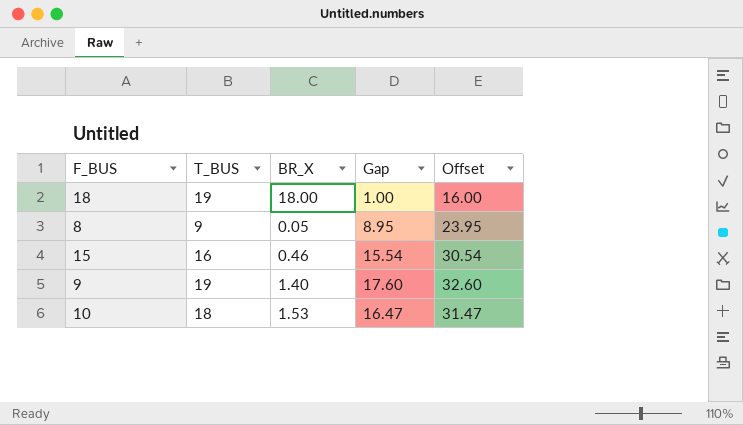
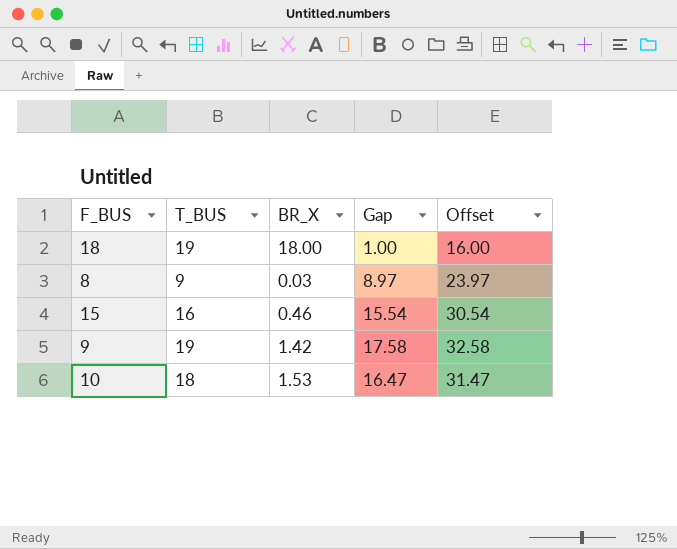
8 | BR_X: 0.05 -> 0.03
8 | Gap: 8.95 -> 8.97
8 | Offset: 23.95 -> 23.97
9 | BR_X: 1.40 -> 1.42
9 | Gap: 17.60 -> 17.58
9 | Offset: 32.60 -> 32.58

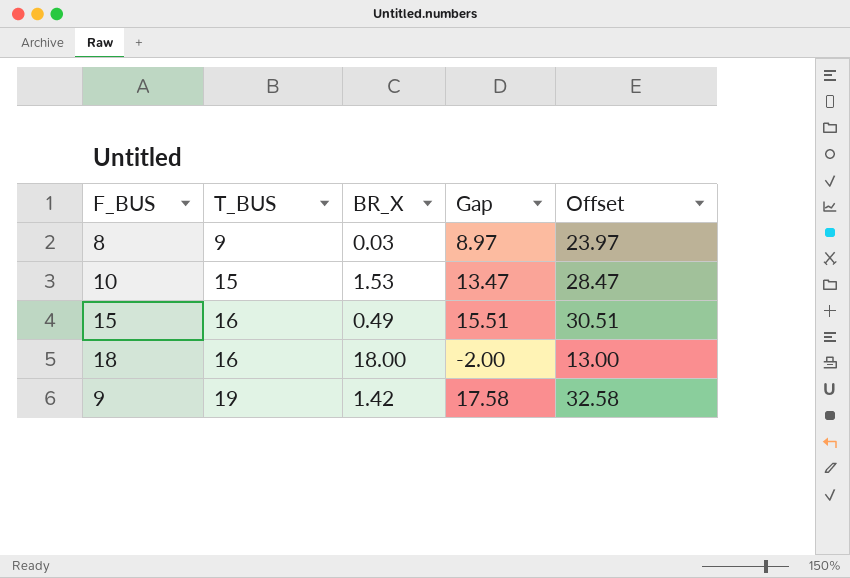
row order: none -> T_BUS ascending
10 | T_BUS: 18 -> 15
10 | Gap: 16.47 -> 13.47
10 | Offset: 31.47 -> 28.47
15 | BR_X: 0.46 -> 0.49
15 | Gap: 15.54 -> 15.51
15 | Offset: 30.54 -> 30.51
18 | T_BUS: 19 -> 16
18 | Gap: 1.00 -> -2.00
18 | Offset: 16.00 -> 13.00

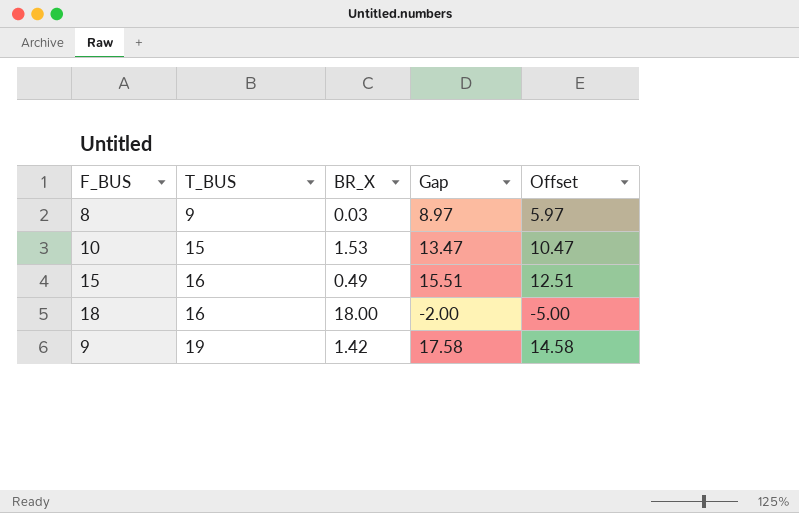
column Offset | formula: [Gap] + 15 -> [Gap] - 3

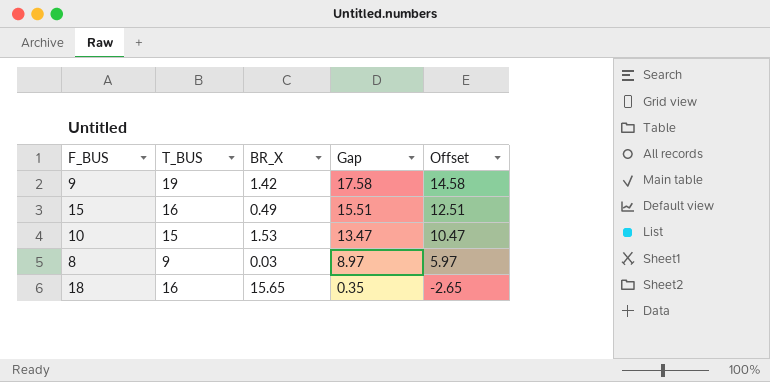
row order: T_BUS ascending -> Gap descending
18 | BR_X: 18.00 -> 15.65
18 | Gap: -2.00 -> 0.35
18 | Offset: -5.00 -> -2.65

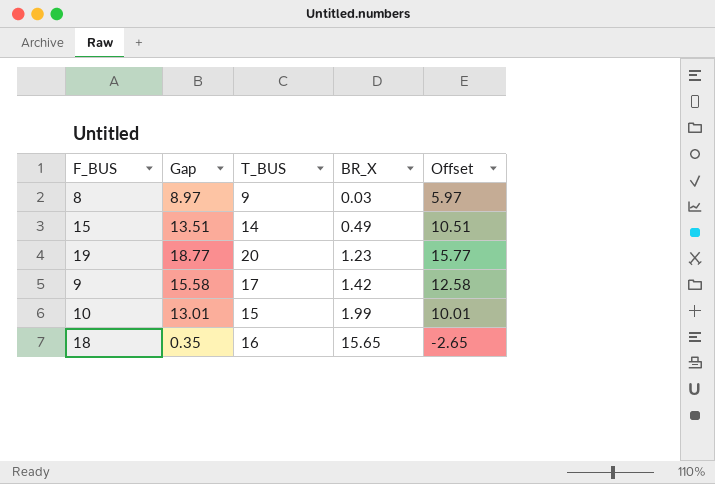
row order: Gap descending -> BR_X ascending
column Gap | position: 4 -> 2
15 | Gap: 15.51 -> 13.51
15 | T_BUS: 16 -> 14
15 | Offset: 12.51 -> 10.51
row 19: none -> 18.77 | 20 | 1.23 | 15.77
9 | Gap: 17.58 -> 15.58
9 | T_BUS: 19 -> 17
9 | Offset: 14.58 -> 12.58
10 | Gap: 13.47 -> 13.01
10 | BR_X: 1.53 -> 1.99
10 | Offset: 10.47 -> 10.01

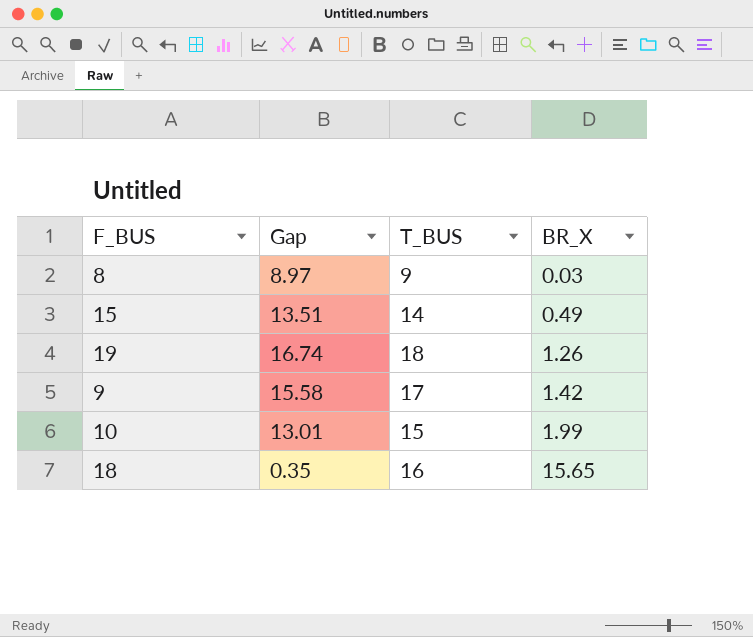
column Offset | formula: [Gap] - 3 -> none
19 | Gap: 18.77 -> 16.74
19 | T_BUS: 20 -> 18
19 | BR_X: 1.23 -> 1.26

